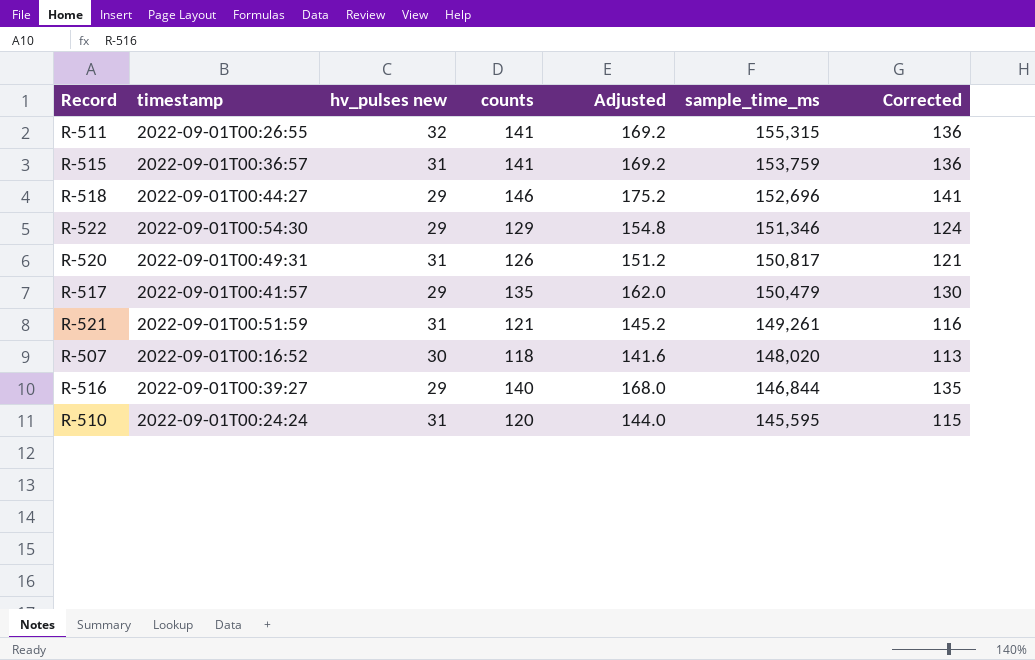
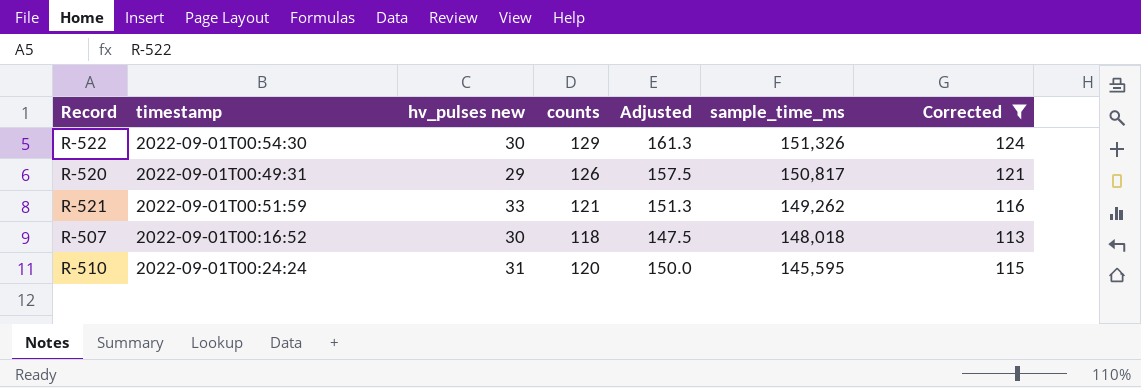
filter: none -> Corrected <= 124
column Adjusted | formula: [counts] * 1.2 -> [counts] * 1.25
R-522 | hv_pulses new: 29 -> 30
R-522 | sample_time_ms: 151,346 -> 151,326
R-520 | hv_pulses new: 31 -> 29
R-521 | hv_pulses new: 31 -> 33
R-521 | sample_time_ms: 149,261 -> 149,262
R-507 | sample_time_ms: 148,020 -> 148,018

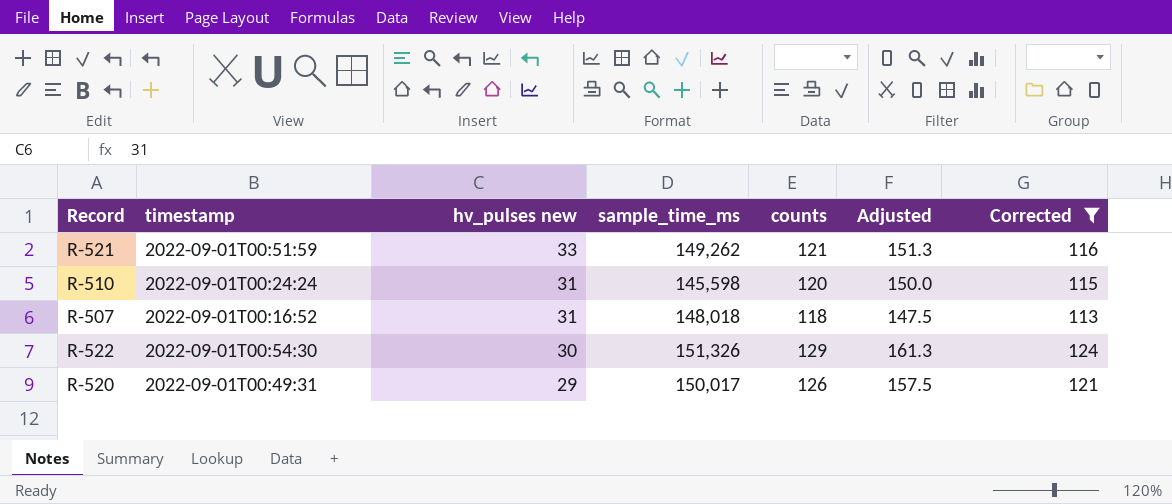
row order: sample_time_ms descending -> hv_pulses new descending
column sample_time_ms | position: 6 -> 4
R-510 | sample_time_ms: 145,595 -> 145,598
R-507 | hv_pulses new: 30 -> 31
R-520 | sample_time_ms: 150,817 -> 150,017

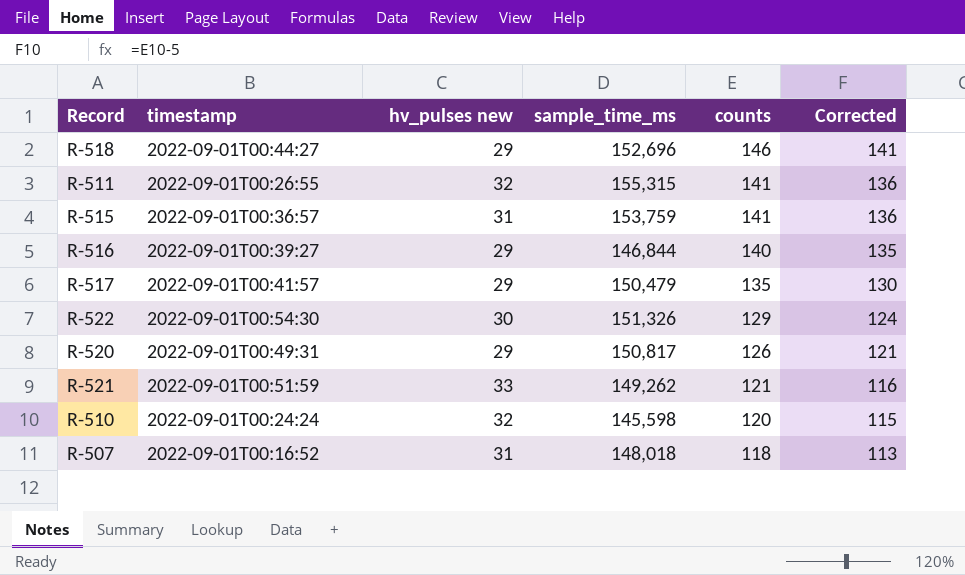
filter: Corrected <= 124 -> none
row order: hv_pulses new descending -> counts descending
column Adjusted | formula: [counts] * 1.25 -> none
R-520 | sample_time_ms: 150,017 -> 150,817
R-510 | hv_pulses new: 31 -> 32

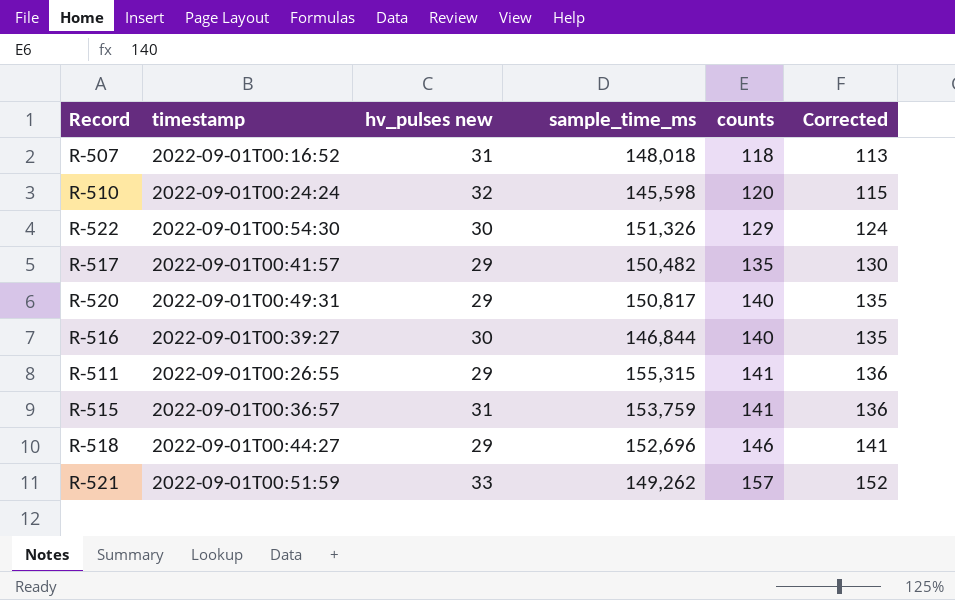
row order: counts descending -> counts ascending
R-517 | sample_time_ms: 150,479 -> 150,482
R-520 | counts: 126 -> 140
R-520 | Corrected: 121 -> 135
R-516 | hv_pulses new: 29 -> 30
R-511 | hv_pulses new: 32 -> 29
R-521 | counts: 121 -> 157
R-521 | Corrected: 116 -> 152

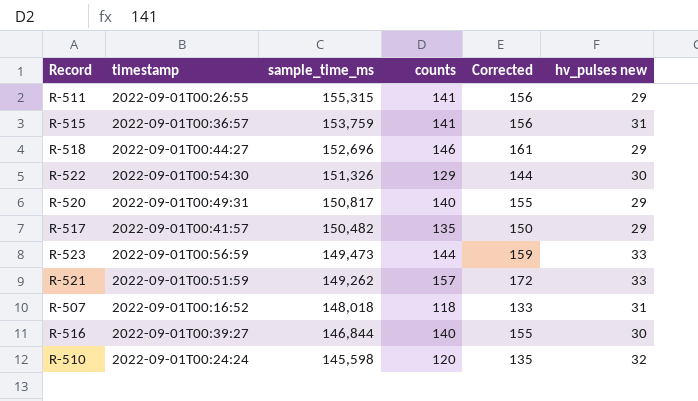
row order: counts ascending -> sample_time_ms descending
column Corrected | formula: [counts] - 5 -> [counts] + 15
column hv_pulses new | position: 3 -> 6
row R-523: none -> 2022-09-01T00:56:59 | 149,473 | 144 | 159 | 33

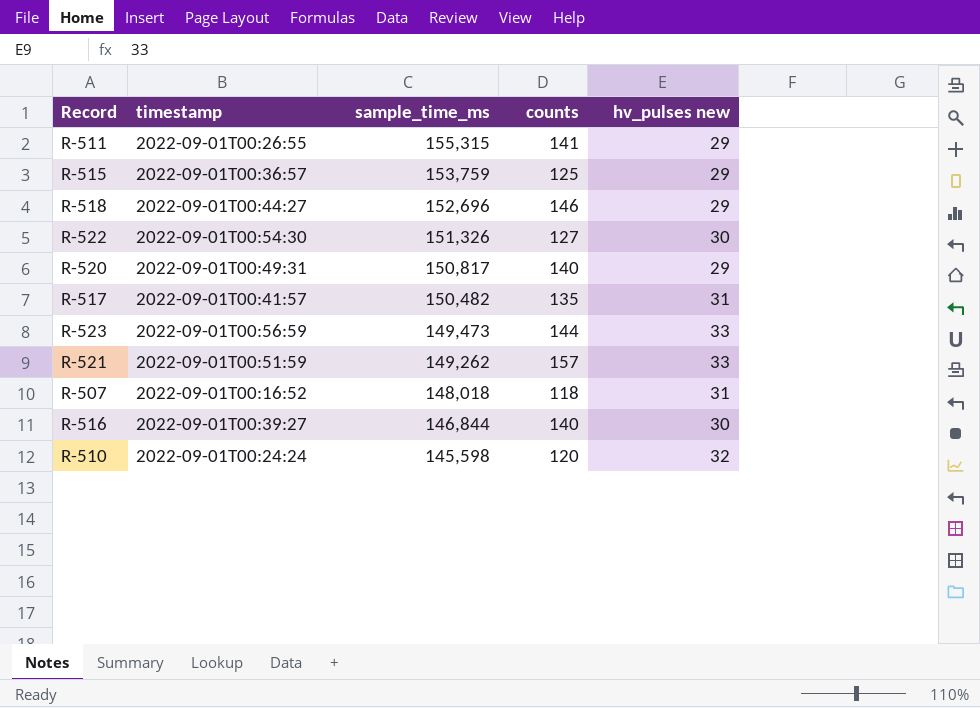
column Corrected | formula: [counts] + 15 -> none
R-515 | counts: 141 -> 125
R-515 | hv_pulses new: 31 -> 29
R-522 | counts: 129 -> 127
R-517 | hv_pulses new: 29 -> 31

